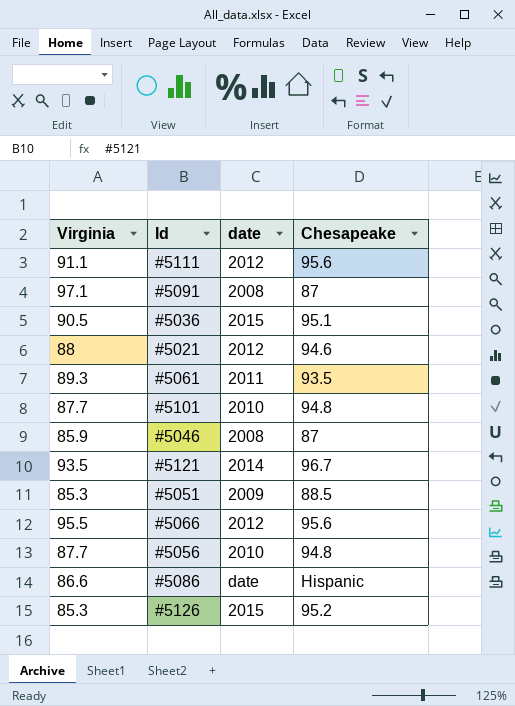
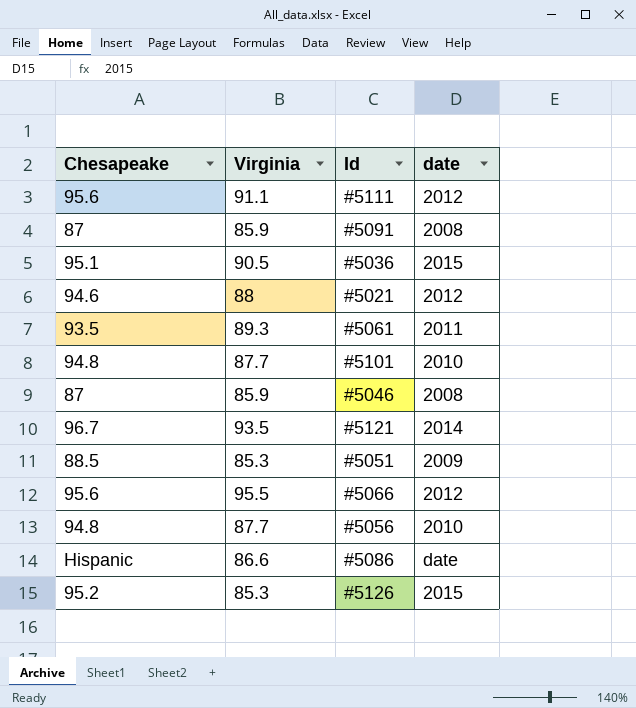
column Chesapeake | position: 4 -> 1
#5091 | Virginia: 97.1 -> 85.9

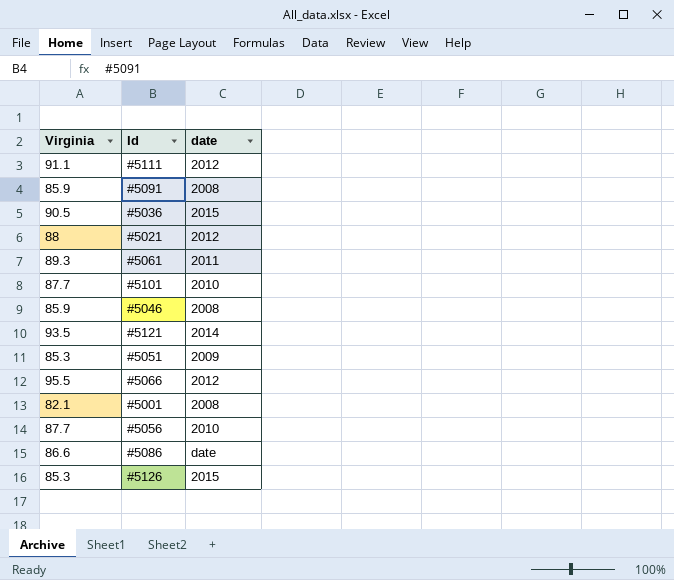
column Chesapeake | position: 1 -> none
row #5001: none -> 82.1 | 2008

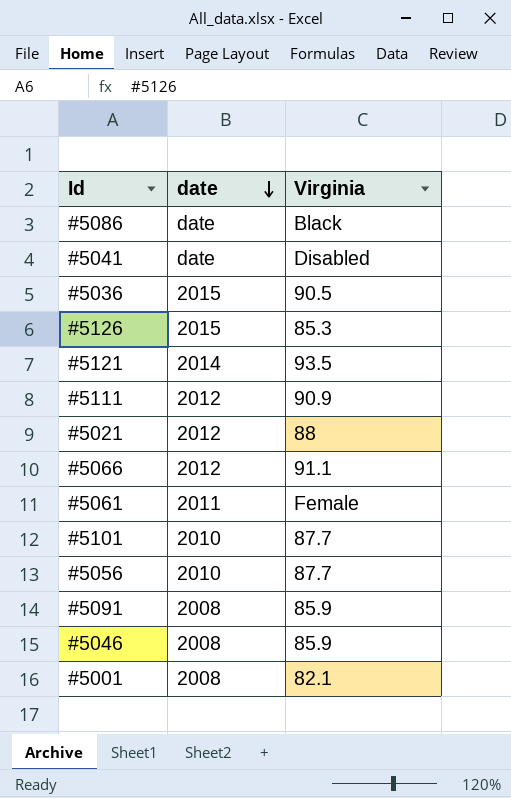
row order: none -> date descending
column Virginia | position: 1 -> 3
row #5051: 85.3 | 2009 -> none
#5086 | Virginia: 86.6 -> Black
row #5041: none -> date | Disabled
#5111 | Virginia: 91.1 -> 90.9
#5066 | Virginia: 95.5 -> 91.1
#5061 | Virginia: 89.3 -> Female

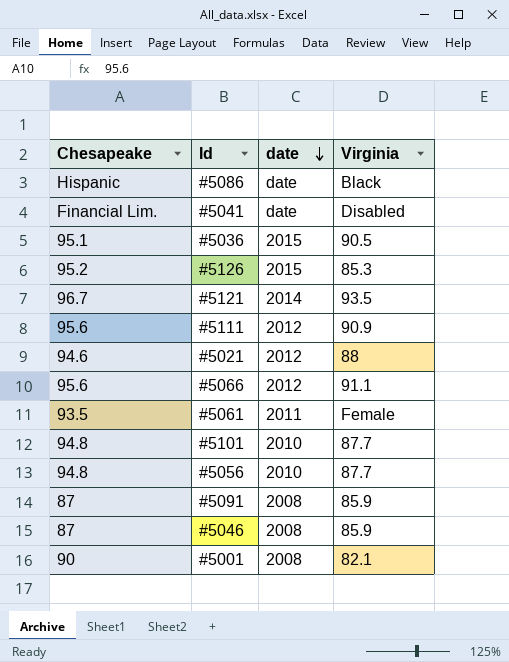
column Chesapeake | position: none -> 1

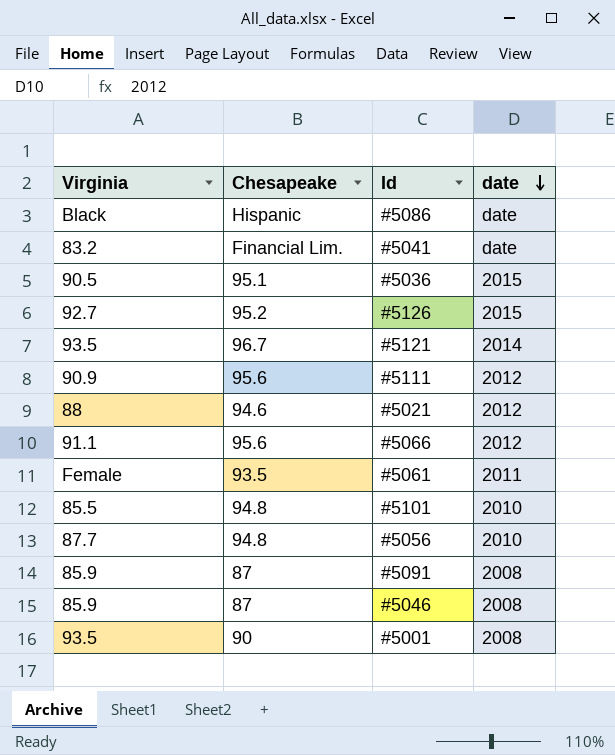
column Virginia | position: 4 -> 1
#5041 | Virginia: Disabled -> 83.2
#5126 | Virginia: 85.3 -> 92.7
#5101 | Virginia: 87.7 -> 85.5
#5001 | Virginia: 82.1 -> 93.5

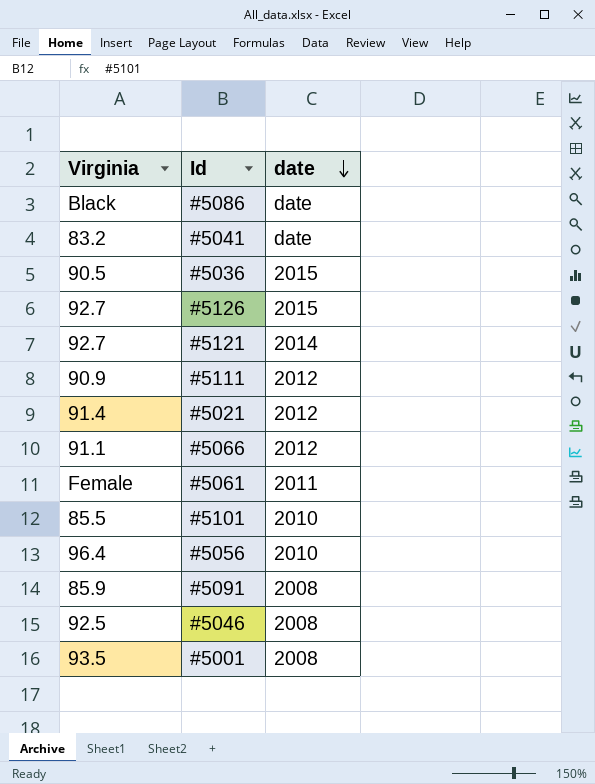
column Chesapeake | position: 2 -> none
#5121 | Virginia: 93.5 -> 92.7
#5021 | Virginia: 88 -> 91.4
#5056 | Virginia: 87.7 -> 96.4
#5046 | Virginia: 85.9 -> 92.5

